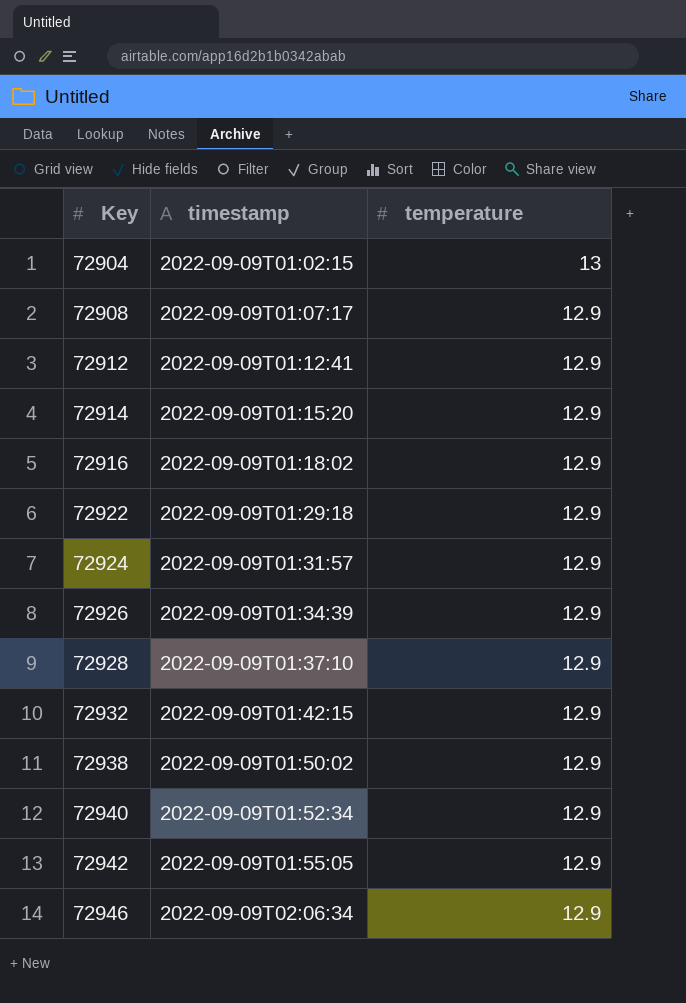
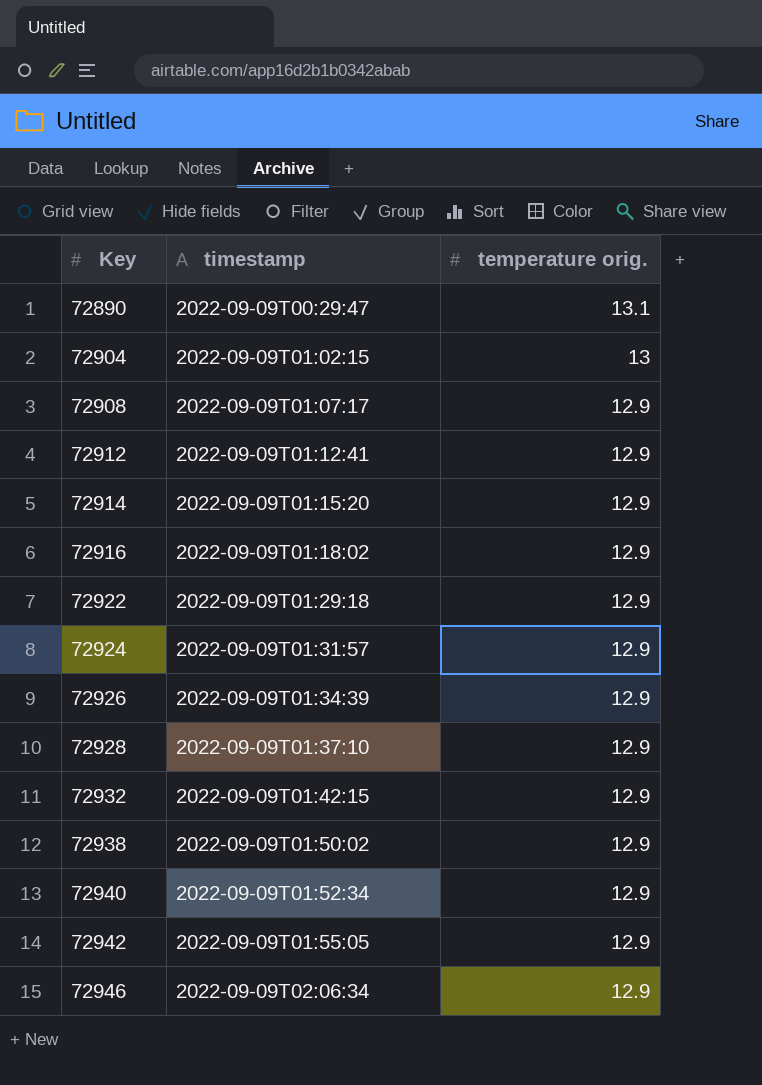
column name: temperature -> temperature orig.
row 72890: none -> 2022-09-09T00:29:47 | 13.1

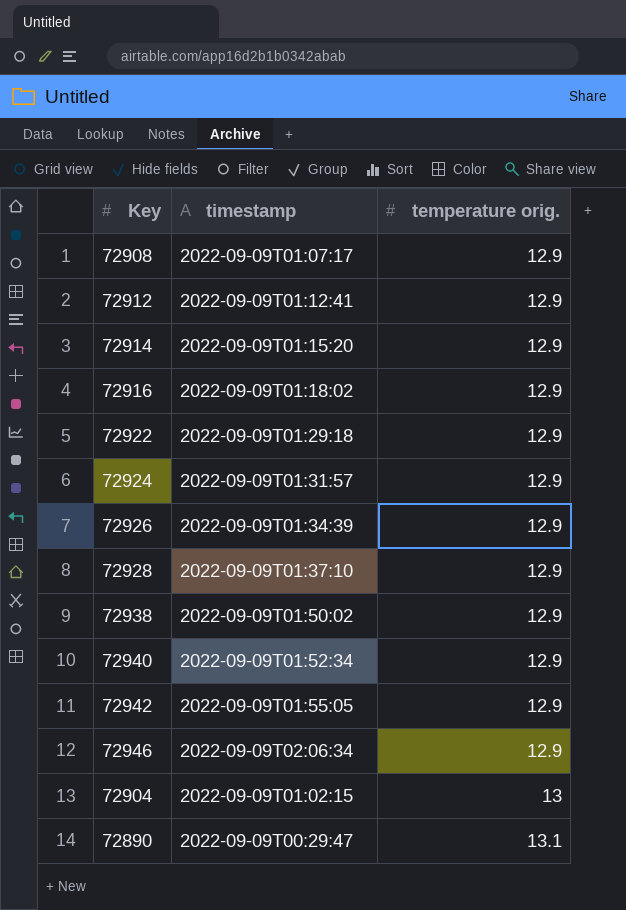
row order: Key ascending -> temperature orig. ascending
row 72932: 2022-09-09T01:42:15 | 12.9 -> none

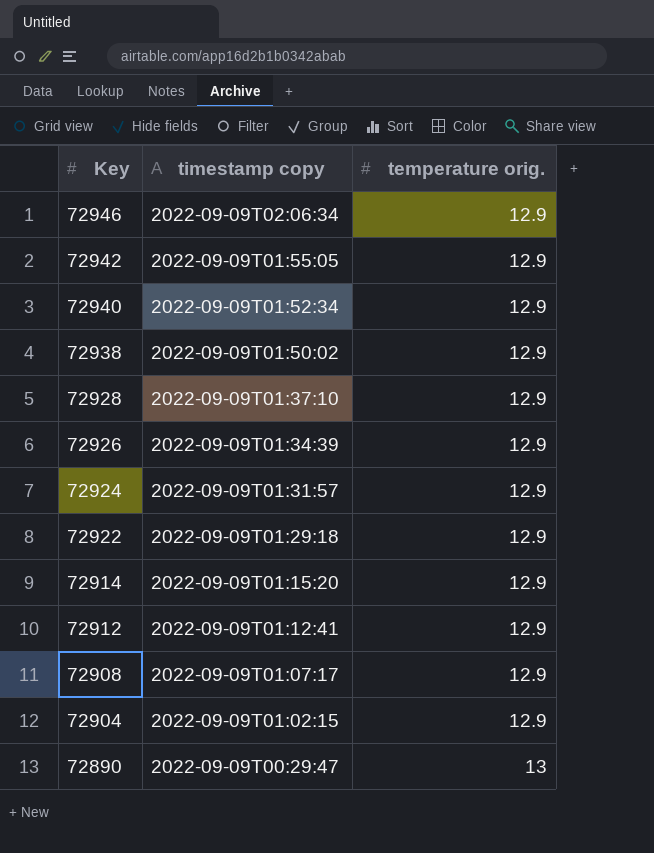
row order: temperature orig. ascending -> Key descending
column name: timestamp -> timestamp copy
row 72916: 2022-09-09T01:18:02 | 12.9 -> none
72904 | temperature orig.: 13 -> 12.9
72890 | temperature orig.: 13.1 -> 13

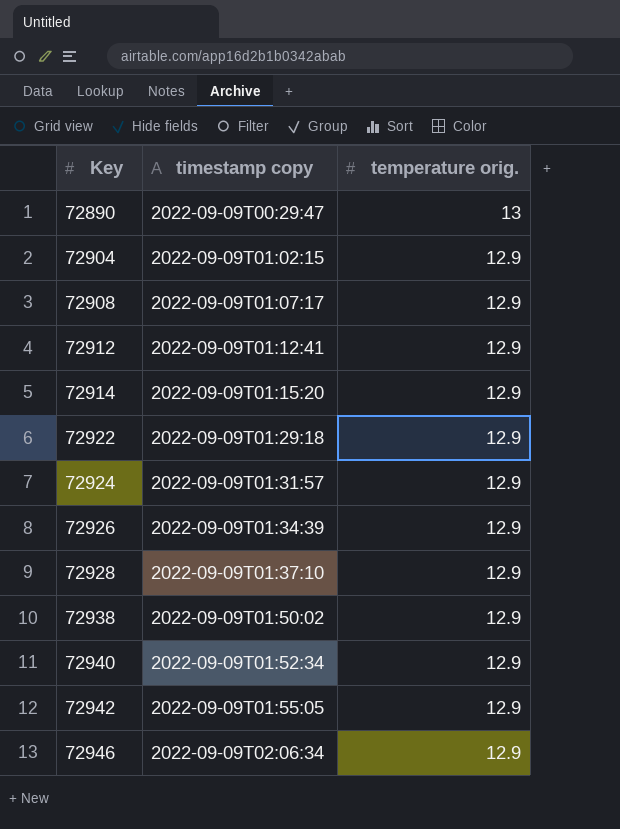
row order: Key descending -> Key ascending

